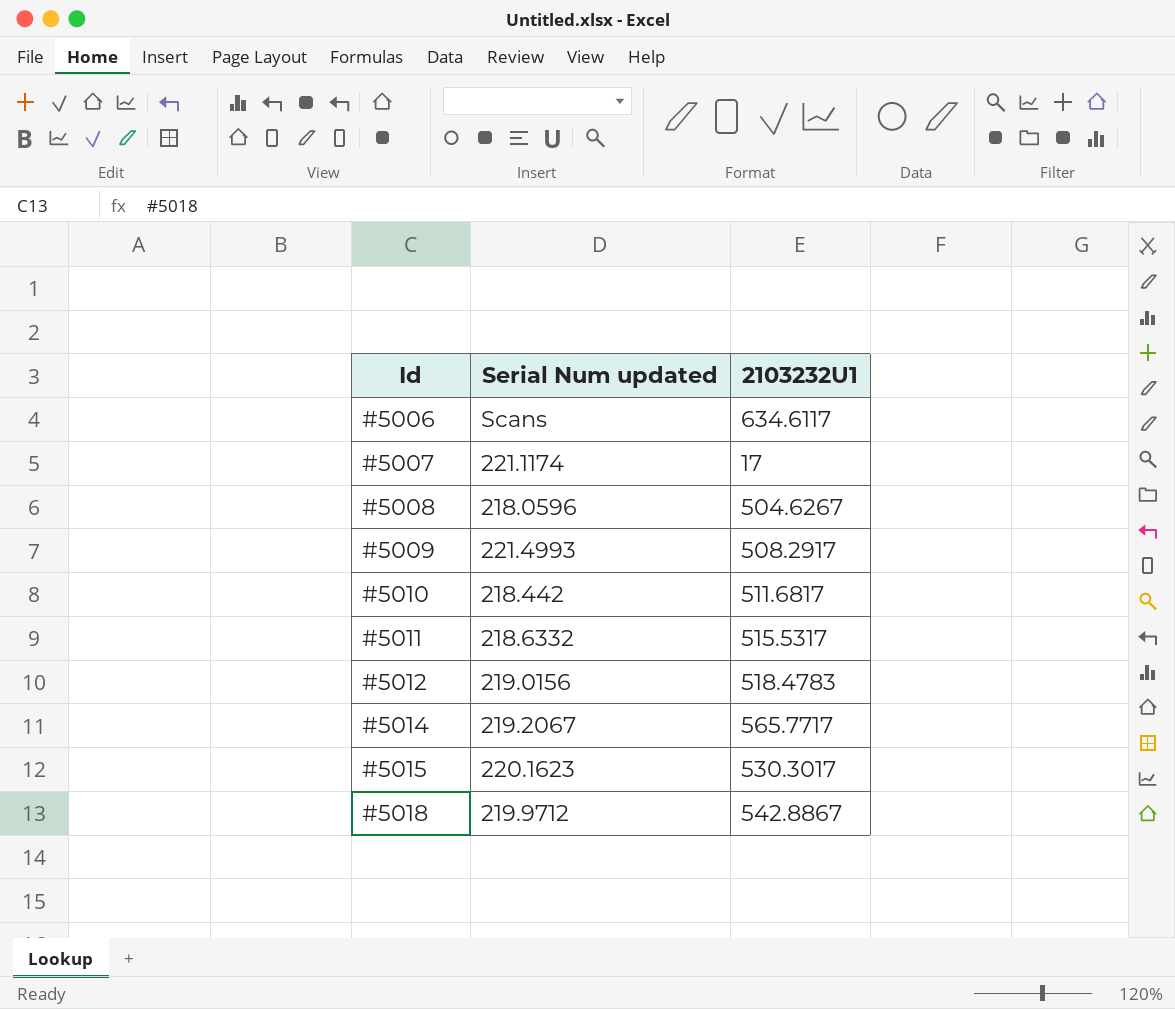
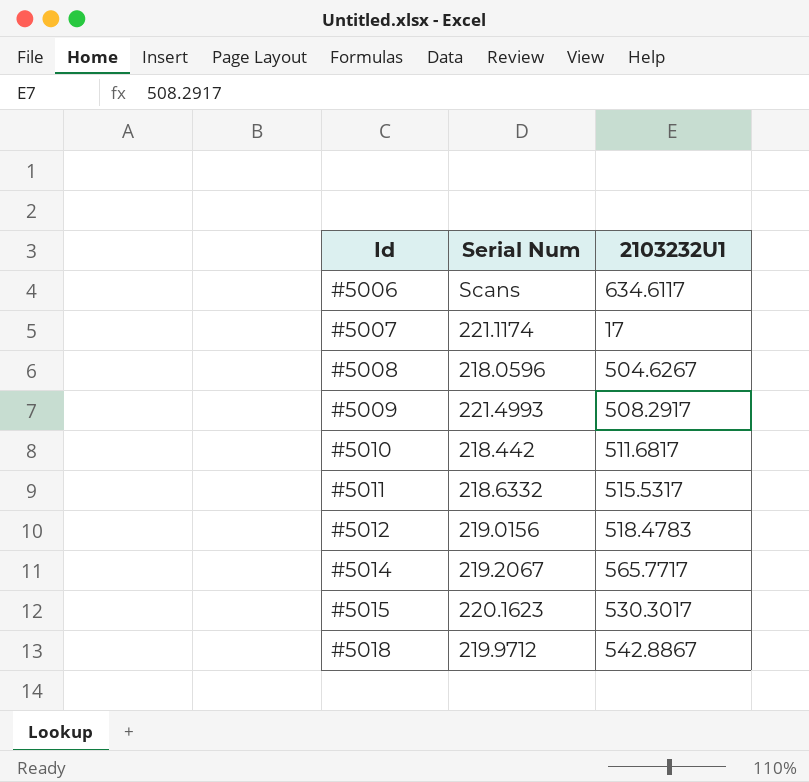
column name: Serial Num updated -> Serial Num

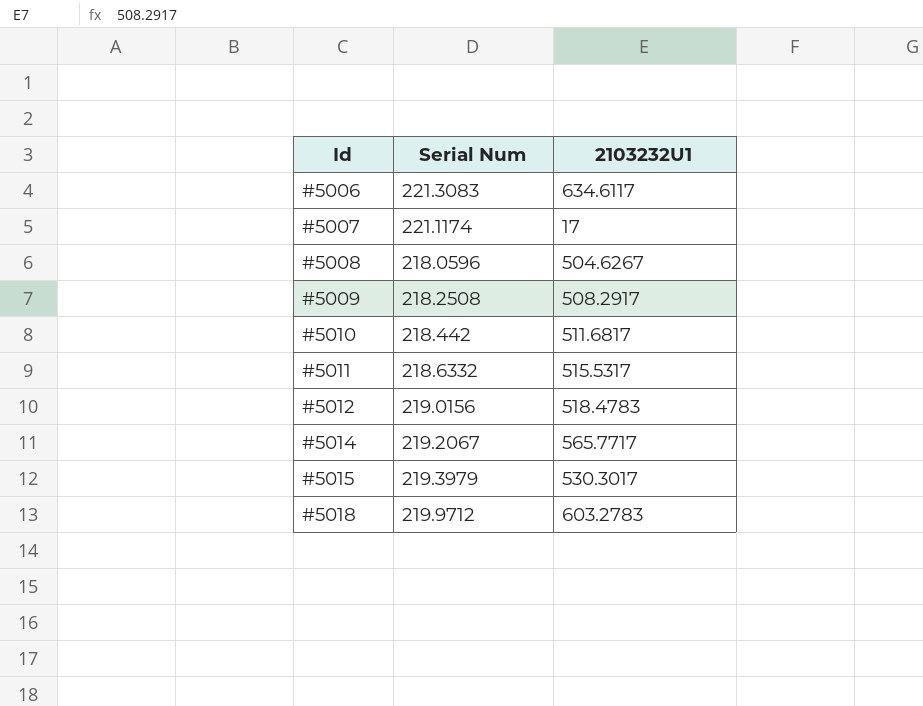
#5006 | Serial Num: Scans -> 221.3083
#5009 | Serial Num: 221.4993 -> 218.2508
#5015 | Serial Num: 220.1623 -> 219.3979
#5018 | 2103232U1: 542.8867 -> 603.2783

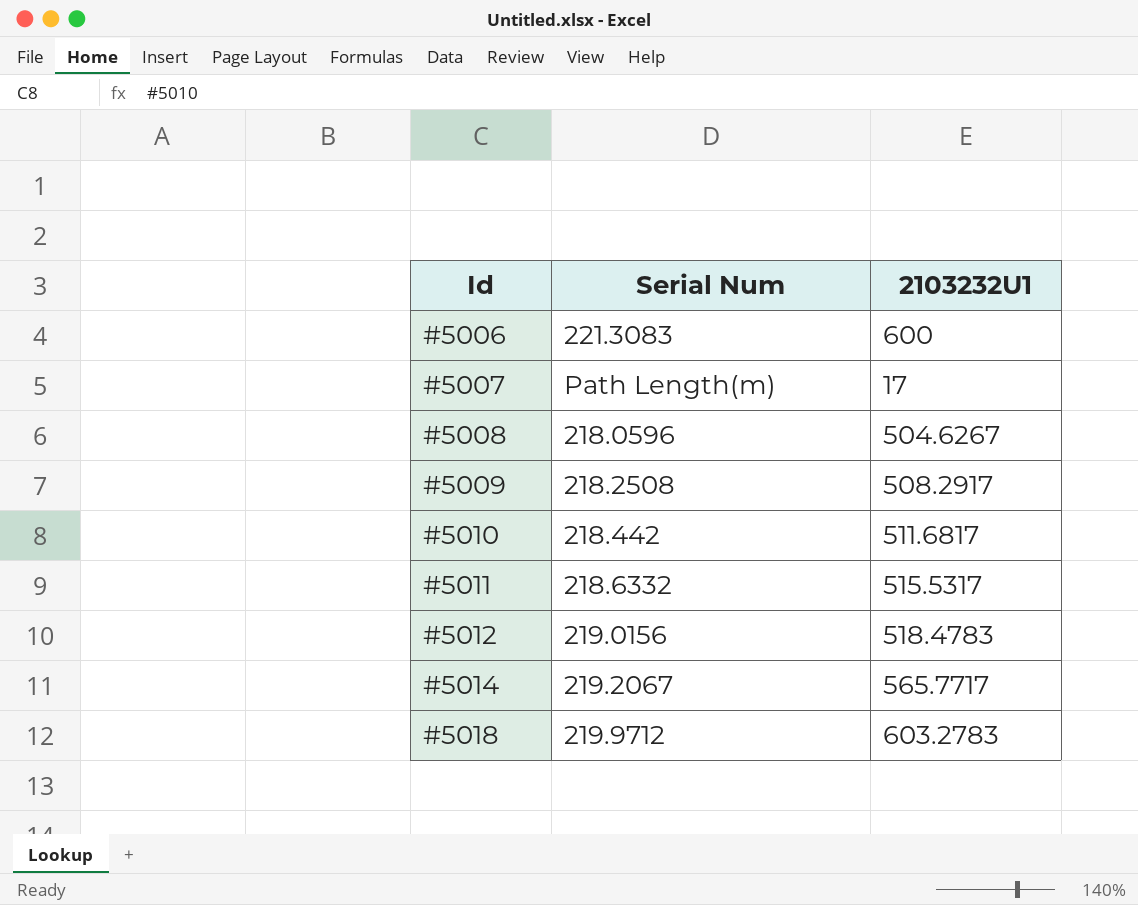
row #5015: 219.3979 | 530.3017 -> none
#5006 | 2103232U1: 634.6117 -> 600
#5007 | Serial Num: 221.1174 -> Path Length(m)

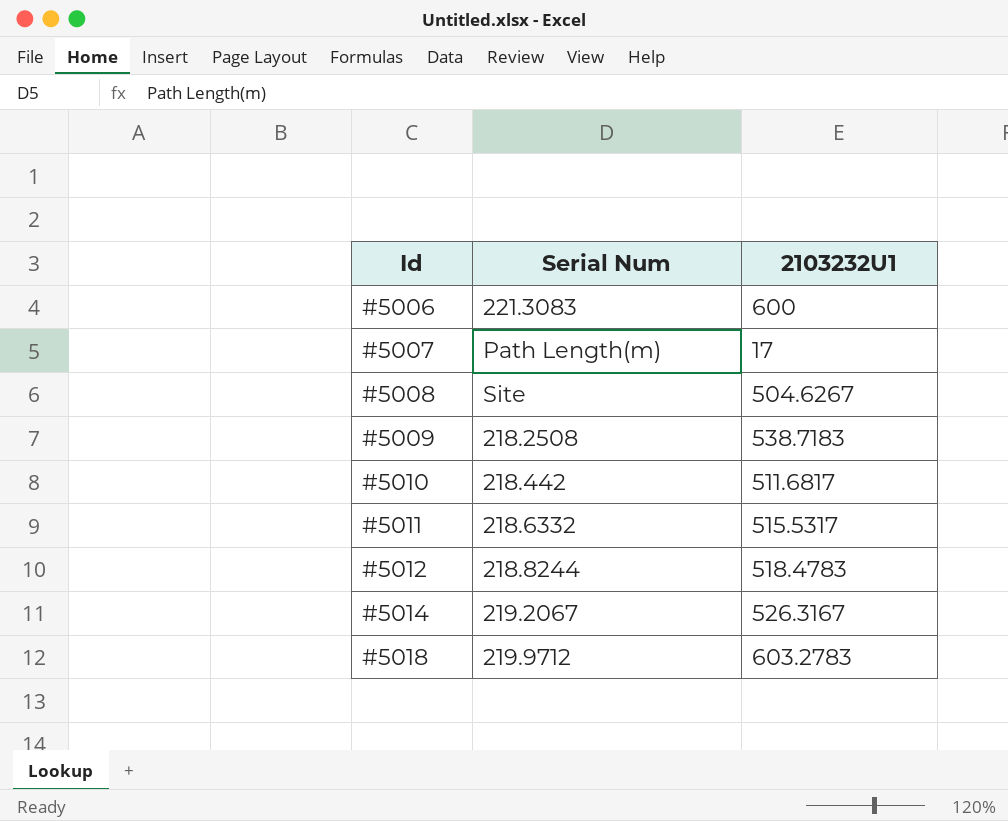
#5008 | Serial Num: 218.0596 -> Site
#5009 | 2103232U1: 508.2917 -> 538.7183
#5012 | Serial Num: 219.0156 -> 218.8244
#5014 | 2103232U1: 565.7717 -> 526.3167

